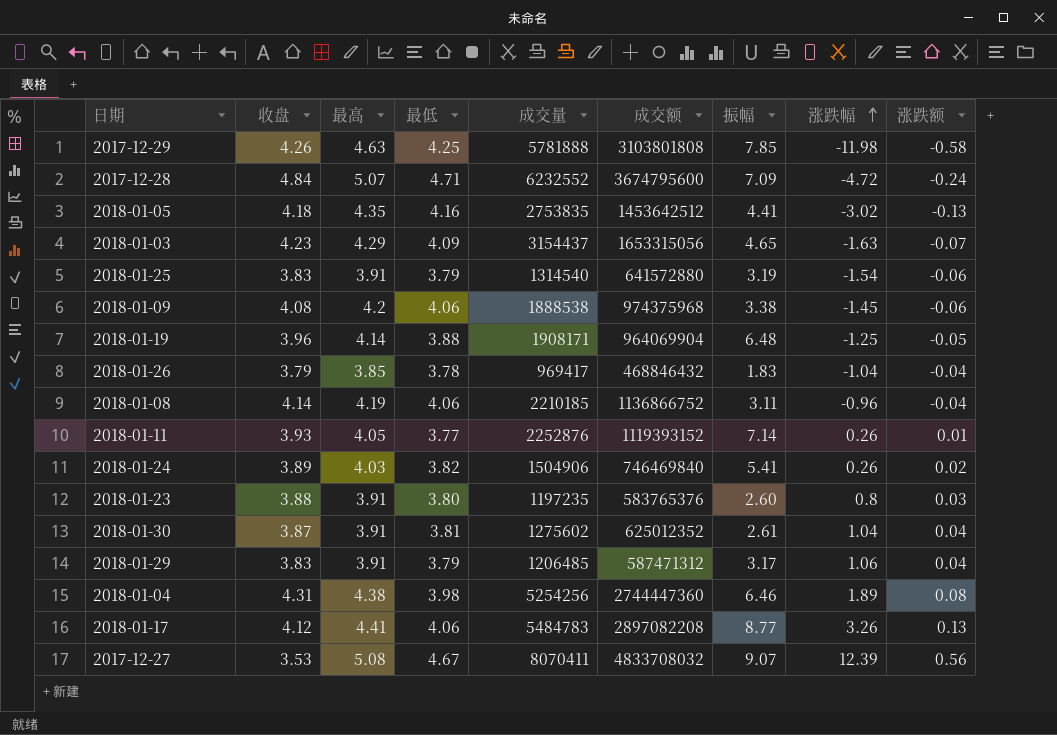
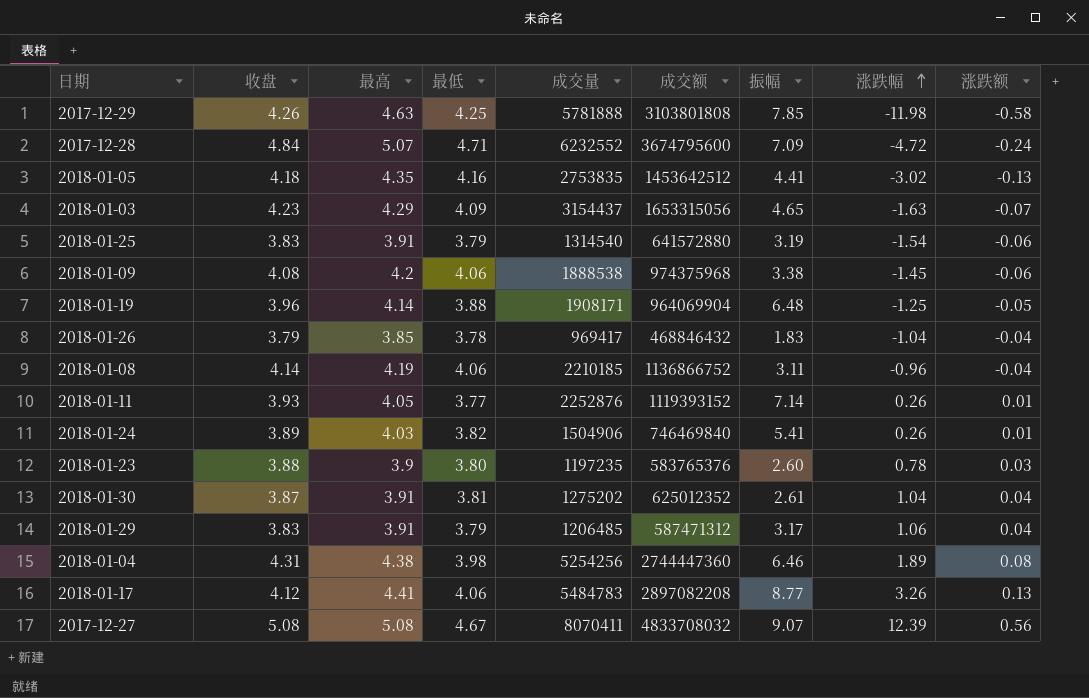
2018-01-24 | 涨跌额: 0.02 -> 0.01
2018-01-23 | 最高: 3.91 -> 3.9
2018-01-23 | 涨跌幅: 0.8 -> 0.78
2018-01-30 | 成交量: 1275602 -> 1275202
2017-12-27 | 收盘: 3.53 -> 5.08

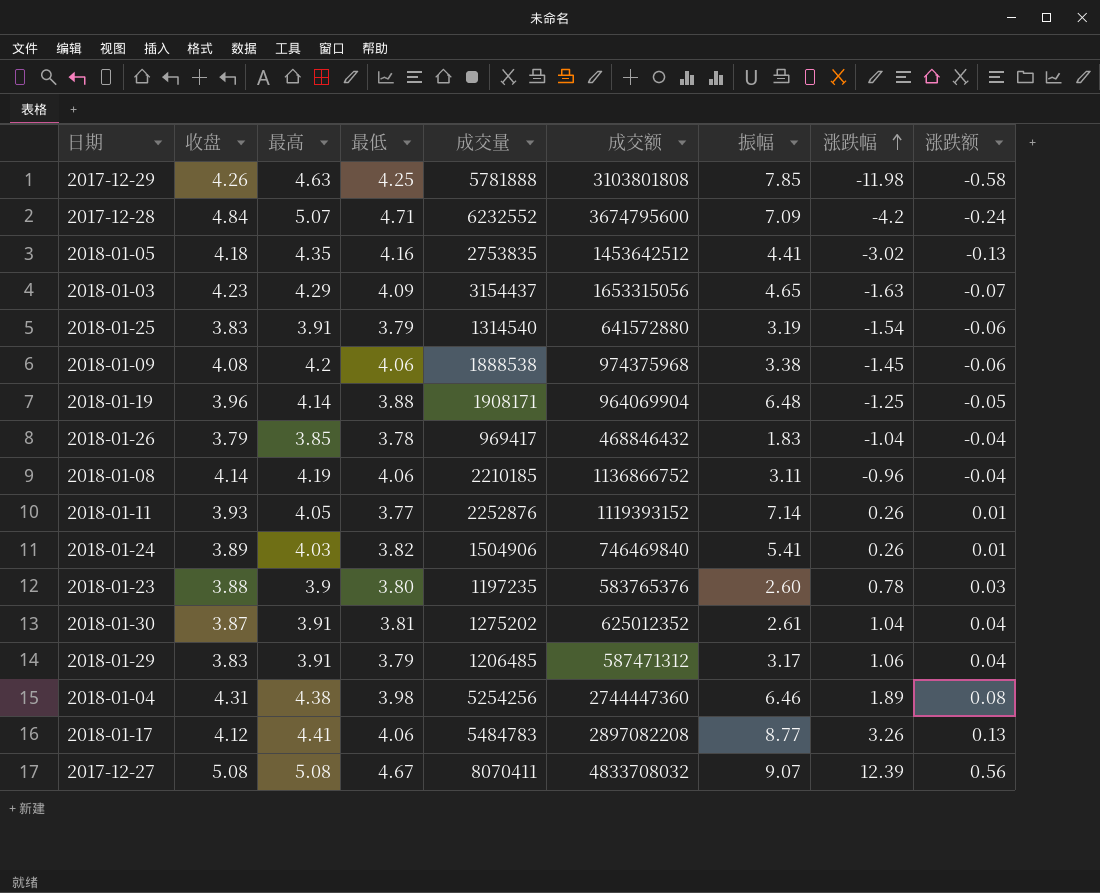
2017-12-28 | 涨跌幅: -4.72 -> -4.2

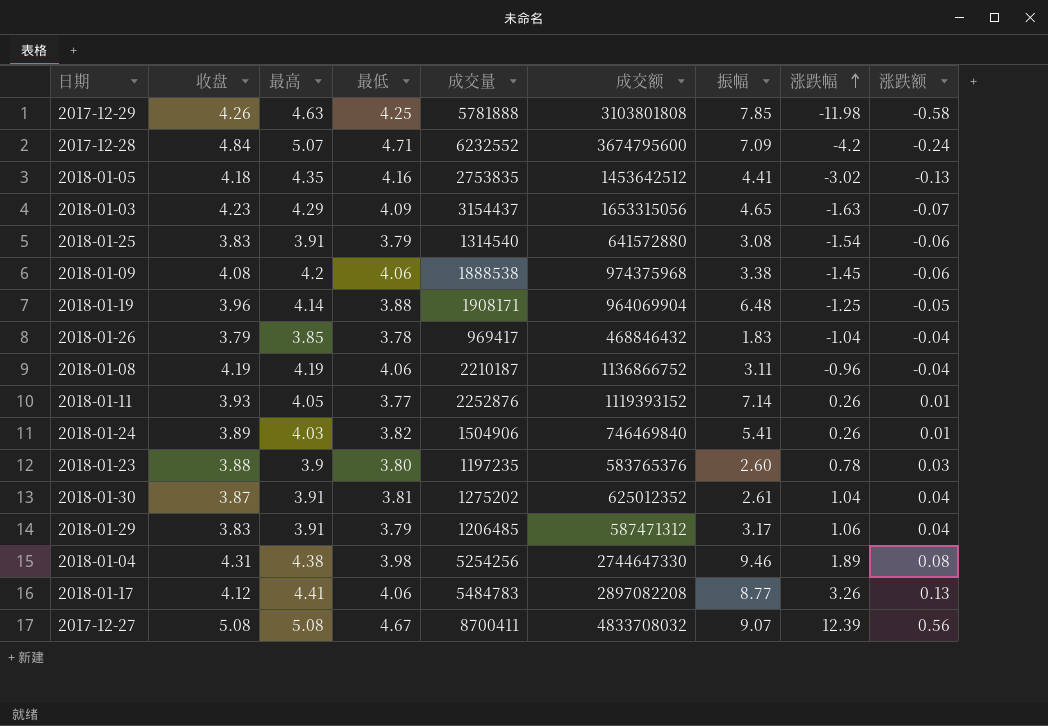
2018-01-25 | 振幅: 3.19 -> 3.08
2018-01-08 | 收盘: 4.14 -> 4.19
2018-01-08 | 成交量: 2210185 -> 2210187
2018-01-04 | 成交额: 2744447360 -> 2744647330
2018-01-04 | 振幅: 6.46 -> 9.46
2017-12-27 | 成交量: 8070411 -> 8700411

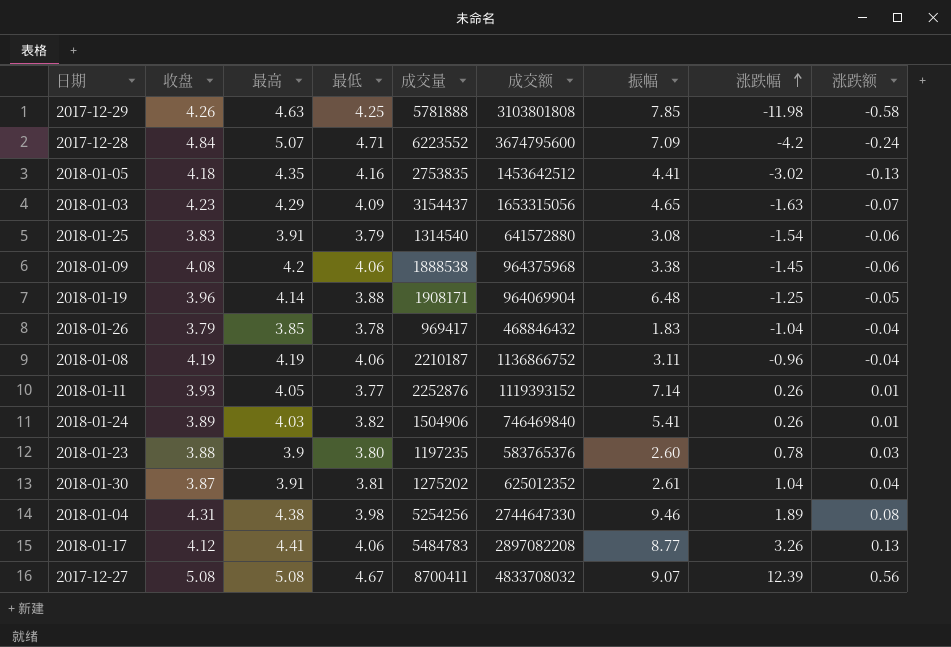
row 2018-01-29: 3.83 | 3.91 | 3.79 | 1206485 | 587471312 | 3.17 | 1.06 | 0.04 -> none
2017-12-28 | 成交量: 6232552 -> 6223552
2018-01-09 | 成交额: 974375968 -> 964375968

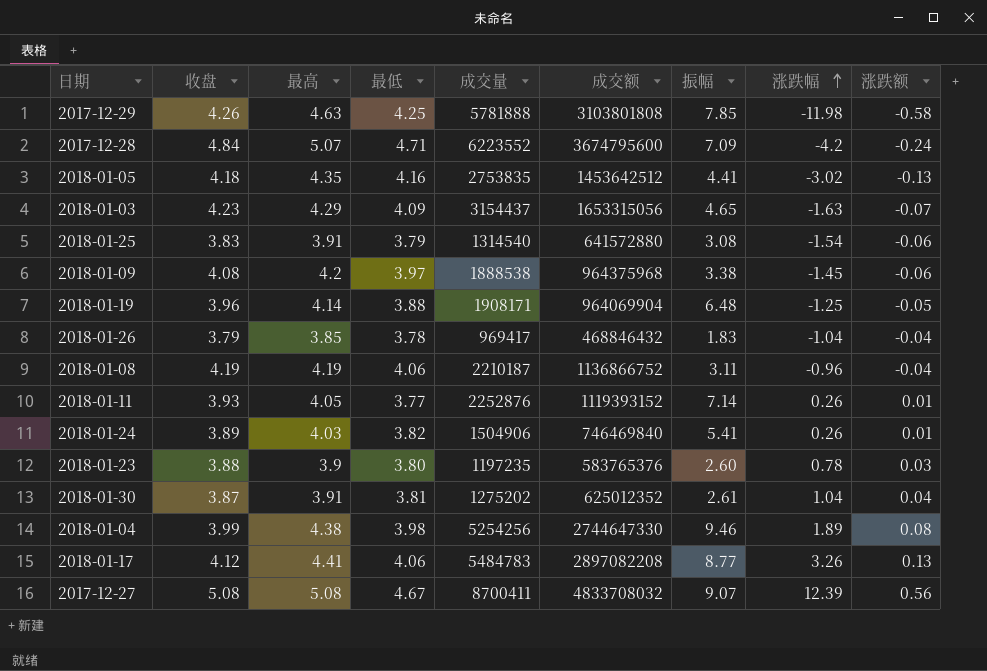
2018-01-09 | 最低: 4.06 -> 3.97
2018-01-04 | 收盘: 4.31 -> 3.99

